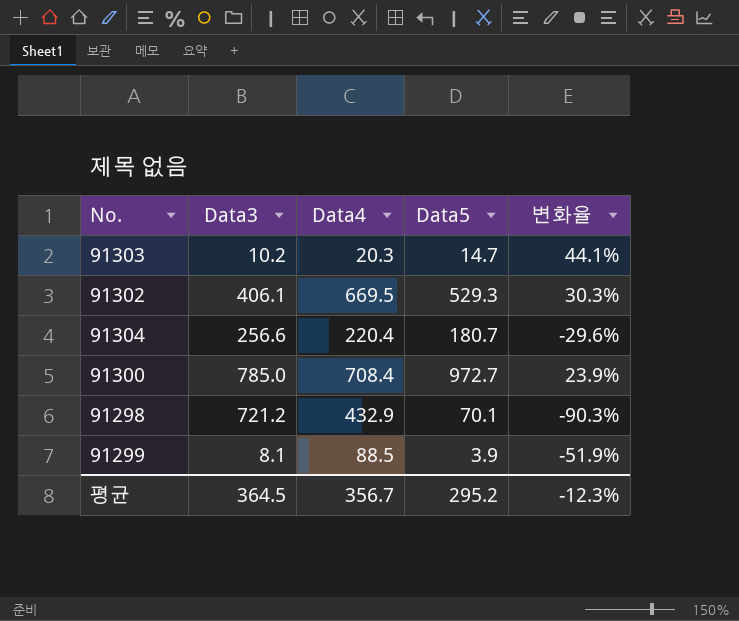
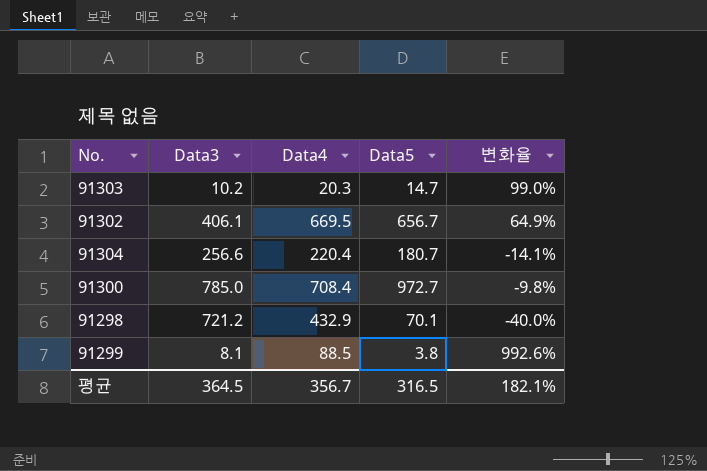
column 변화율 | formula: ([Data5] - [Data3]) / [Data3] -> ([Data4] - [Data3]) / [Data3]
91302 | Data5: 529.3 -> 656.7
91299 | Data5: 3.9 -> 3.8
평균 | Data5: 295.2 -> 316.5
평균 | 변화율: -12.3% -> 182.1%

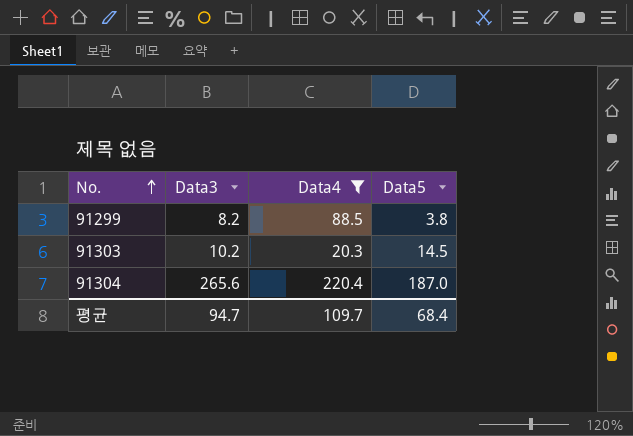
filter: none -> Data4 <= 220.4
row order: none -> No. ascending
column 변화율 | formula: ([Data4] - [Data3]) / [Data3] -> none
91299 | Data3: 8.1 -> 8.2
91303 | Data5: 14.7 -> 14.5
91304 | Data3: 256.6 -> 265.6
91304 | Data5: 180.7 -> 187.0
평균 | Data3: 364.5 -> 94.7
평균 | Data4: 356.7 -> 109.7
평균 | Data5: 316.5 -> 68.4

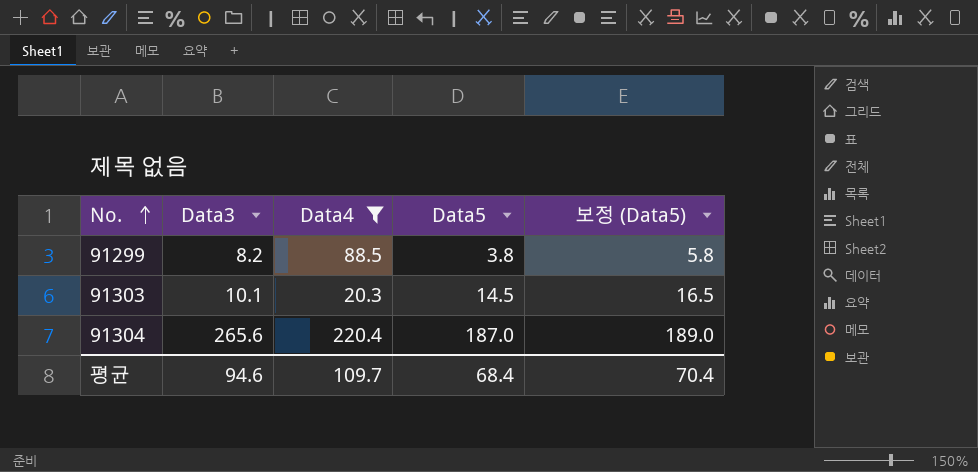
column 보정 (Data5) | formula: none -> [Data5] + 2
91303 | Data3: 10.2 -> 10.1
평균 | Data3: 94.7 -> 94.6

